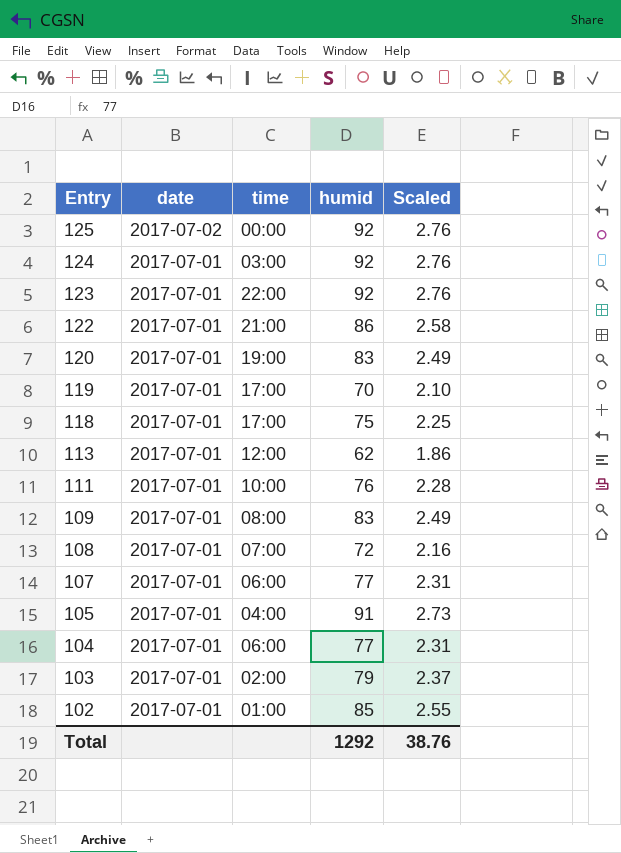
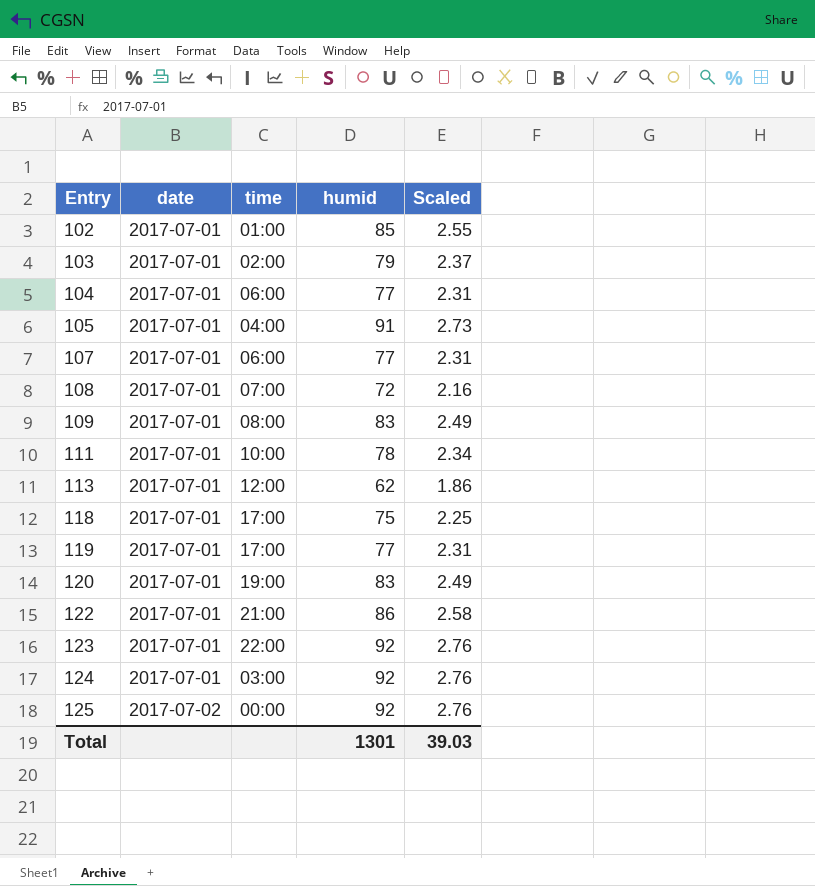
row order: Entry descending -> Entry ascending
111 | humid: 76 -> 78
111 | Scaled: 2.28 -> 2.34
119 | humid: 70 -> 77
119 | Scaled: 2.10 -> 2.31
Total | humid: 1292 -> 1301
Total | Scaled: 38.76 -> 39.03

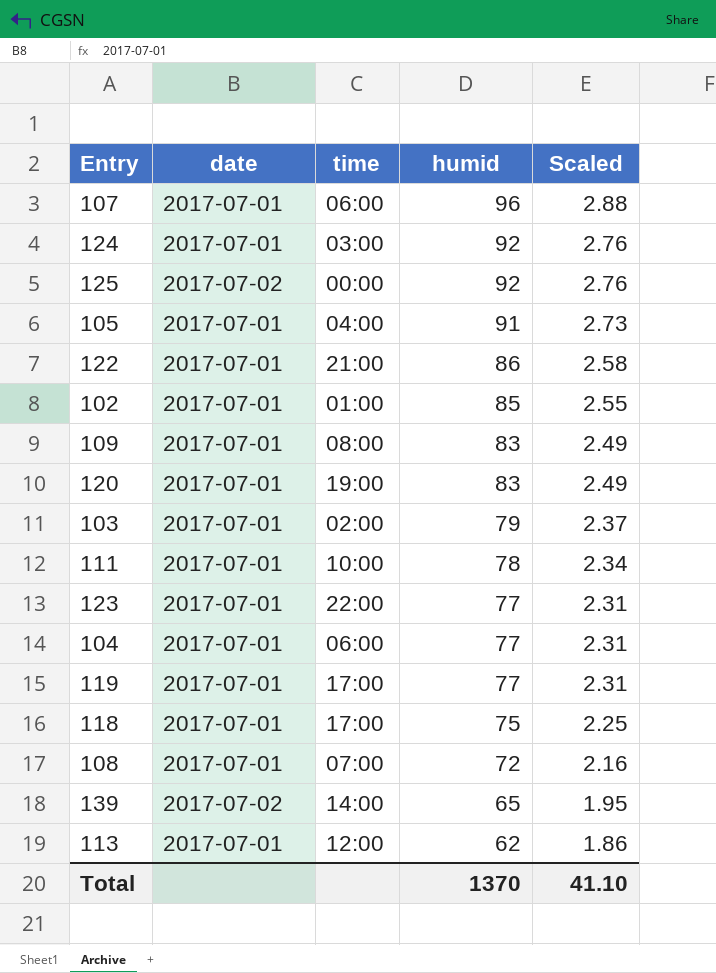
row order: Entry ascending -> humid descending
107 | humid: 77 -> 96
107 | Scaled: 2.31 -> 2.88
123 | humid: 92 -> 77
123 | Scaled: 2.76 -> 2.31
row 139: none -> 2017-07-02 | 14:00 | 65 | 1.95
Total | humid: 1301 -> 1370
Total | Scaled: 39.03 -> 41.10

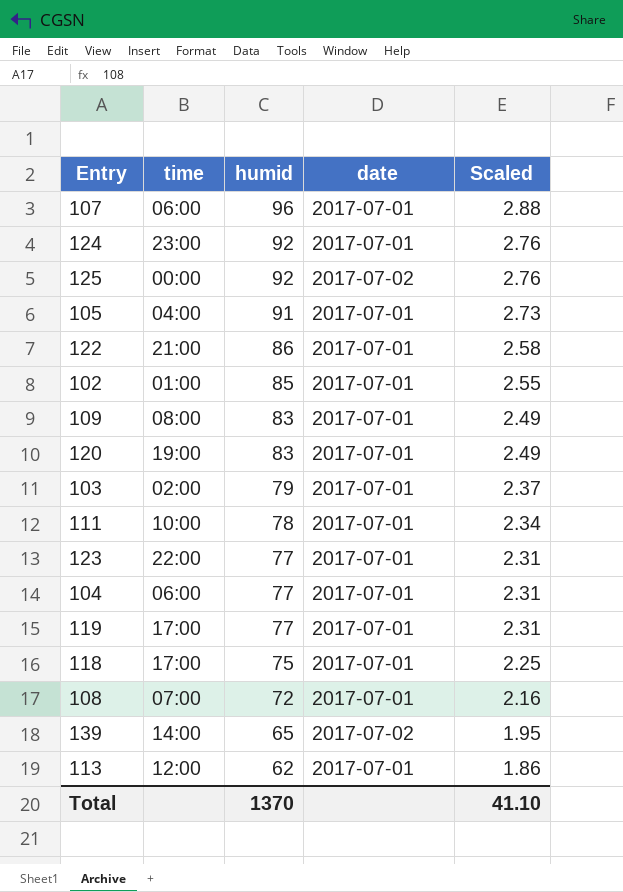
column date | position: 2 -> 4
124 | time: 03:00 -> 23:00

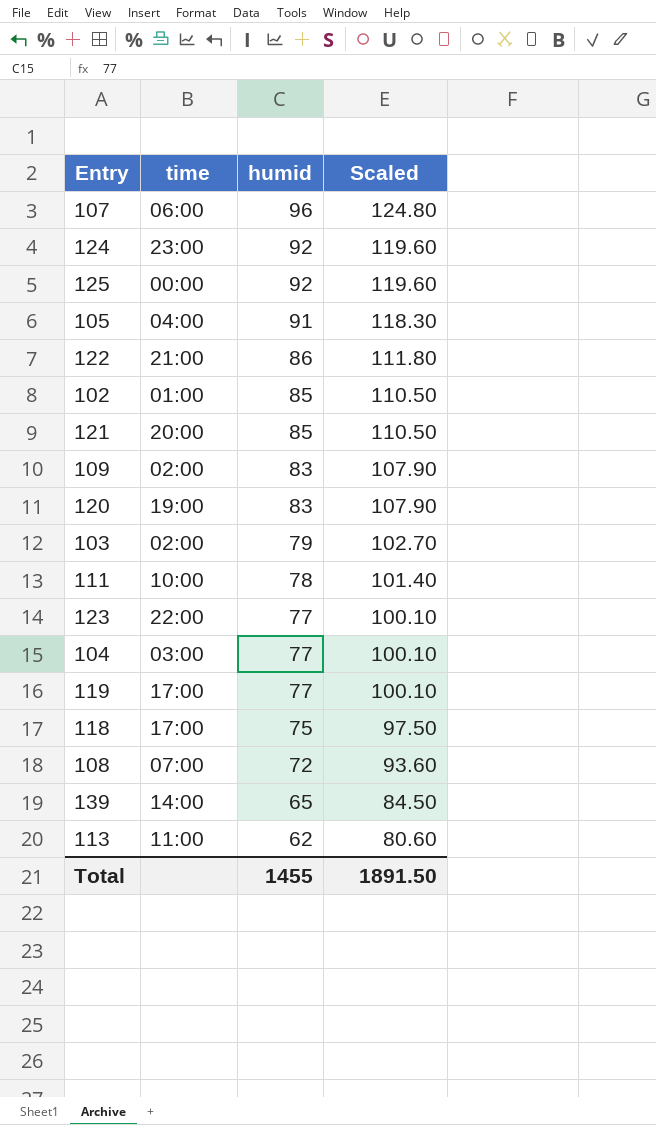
column date | position: 4 -> none
column Scaled | formula: [humid] * 0.03 -> [humid] * 1.3
row 121: none -> 20:00 | 85 | 110.50
109 | time: 08:00 -> 02:00
104 | time: 06:00 -> 03:00
113 | time: 12:00 -> 11:00
Total | humid: 1370 -> 1455
Total | Scaled: 41.10 -> 1891.50

